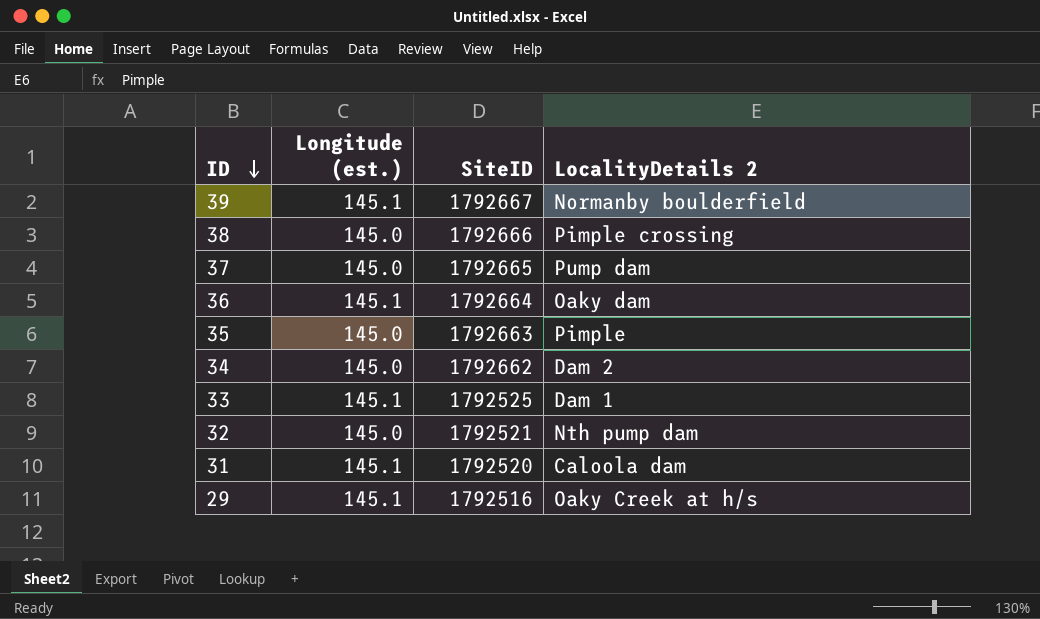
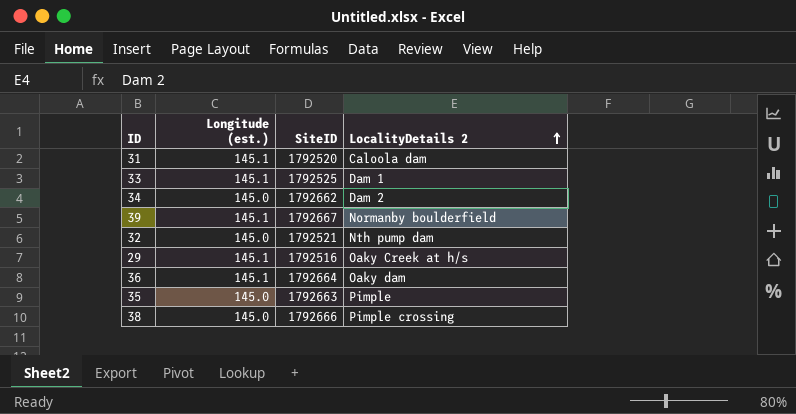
row order: ID descending -> LocalityDetails 2 ascending
row 37: 145.0 | 1792665 | Pump dam -> none

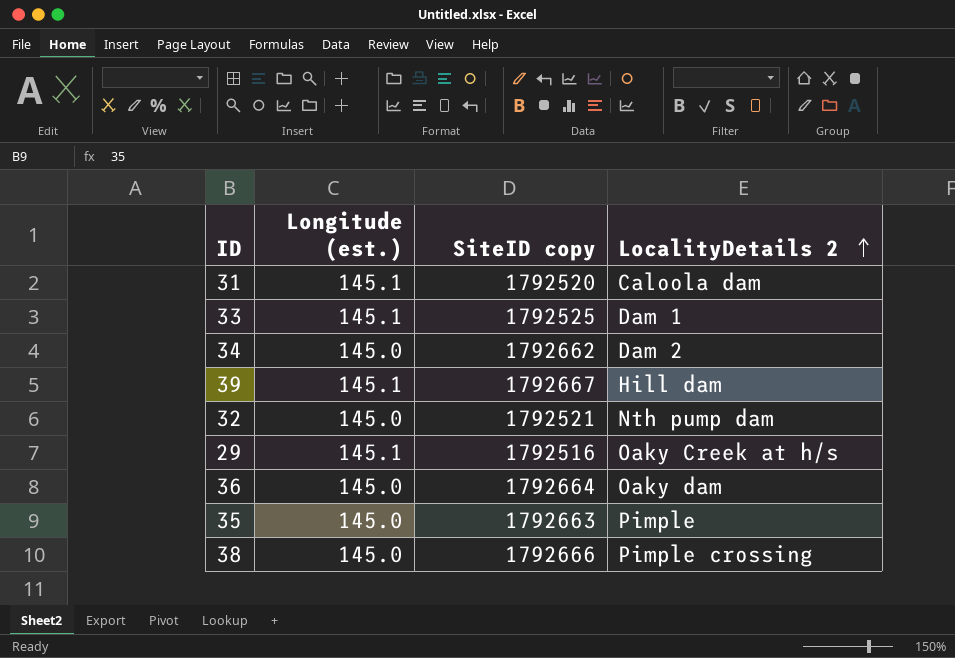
column name: SiteID -> SiteID copy
39 | LocalityDetails 2: Normanby boulderfield -> Hill dam
36 | Longitude (est.): 145.1 -> 145.0

